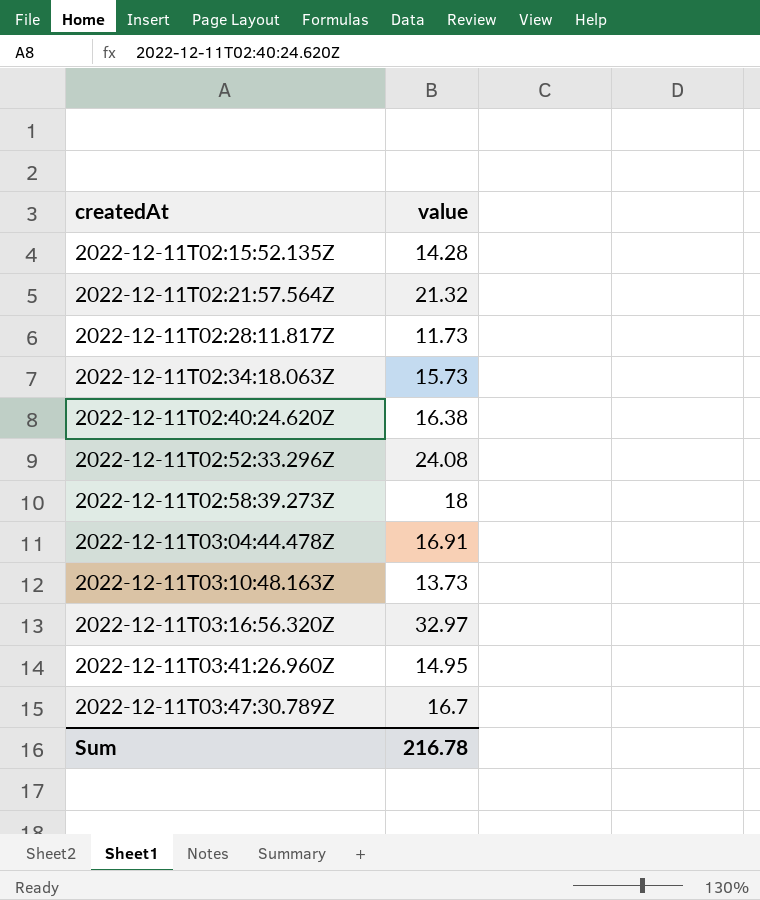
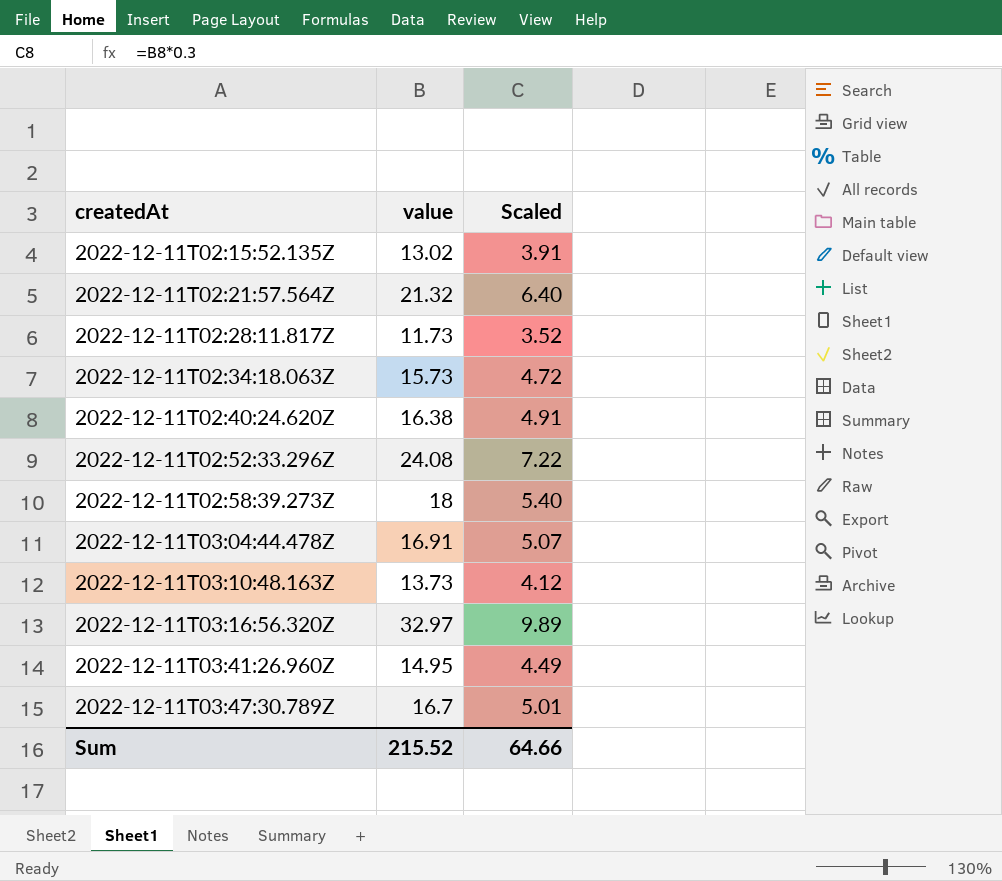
column Scaled | formula: none -> [value] * 0.3
2022-12-11T02:15:52.135Z | value: 14.28 -> 13.02
Sum | value: 216.78 -> 215.52

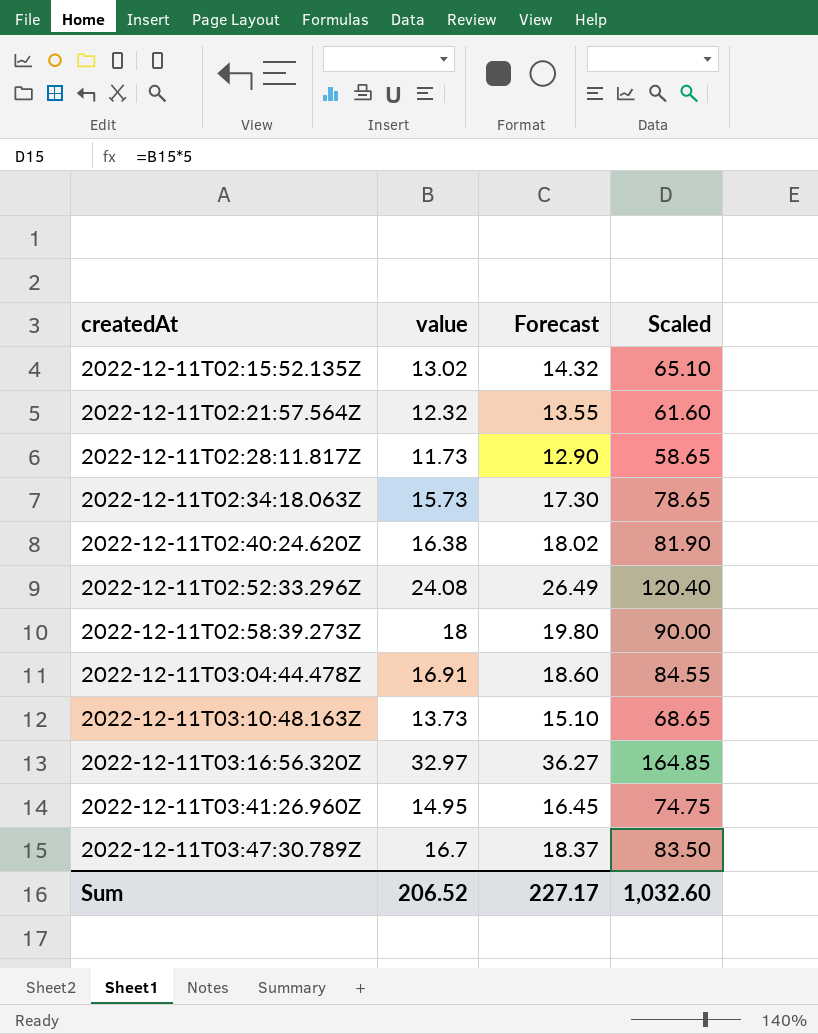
column Forecast | formula: none -> [value] * 1.1
column Scaled | formula: [value] * 0.3 -> [value] * 5
2022-12-11T02:21:57.564Z | value: 21.32 -> 12.32
Sum | value: 215.52 -> 206.52
Sum | Scaled: 64.66 -> 1,032.60

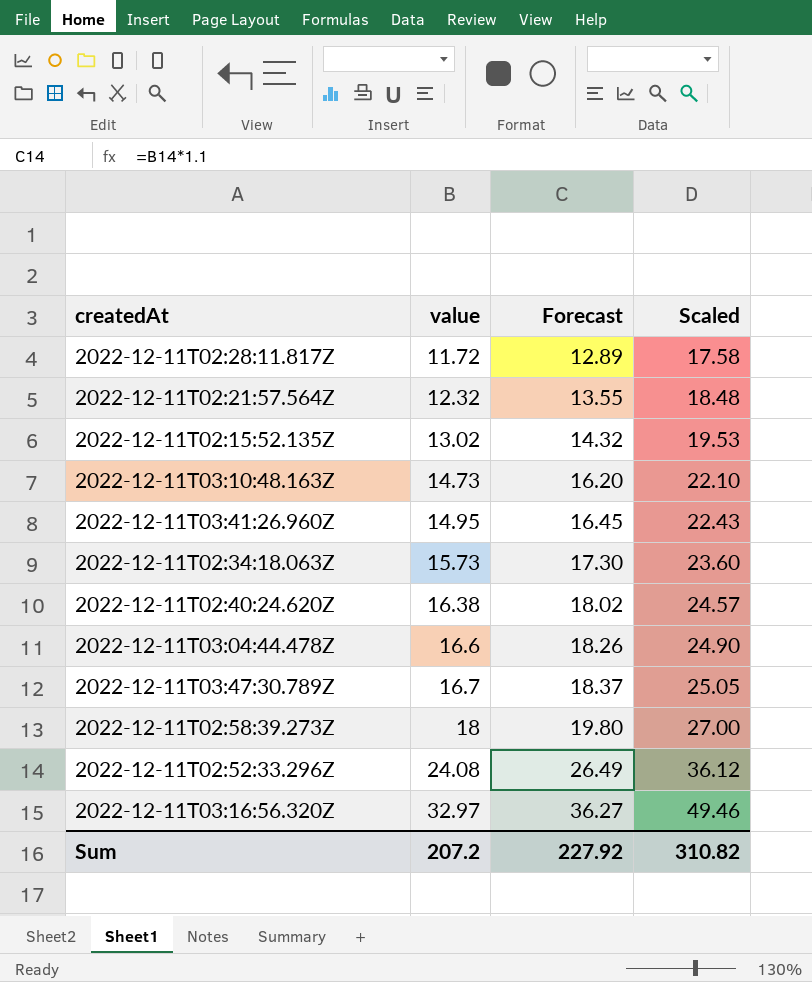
row order: createdAt ascending -> value ascending
column Scaled | formula: [value] * 5 -> [value] * 1.5
2022-12-11T02:28:11.817Z | value: 11.73 -> 11.72
2022-12-11T02:28:11.817Z | Forecast: 12.90 -> 12.89
2022-12-11T03:10:48.163Z | value: 13.73 -> 14.73
2022-12-11T03:10:48.163Z | Forecast: 15.10 -> 16.20
2022-12-11T03:04:44.478Z | value: 16.91 -> 16.6
2022-12-11T03:04:44.478Z | Forecast: 18.60 -> 18.26
Sum | value: 206.52 -> 207.2
Sum | Forecast: 227.17 -> 227.92
Sum | Scaled: 1,032.60 -> 310.82

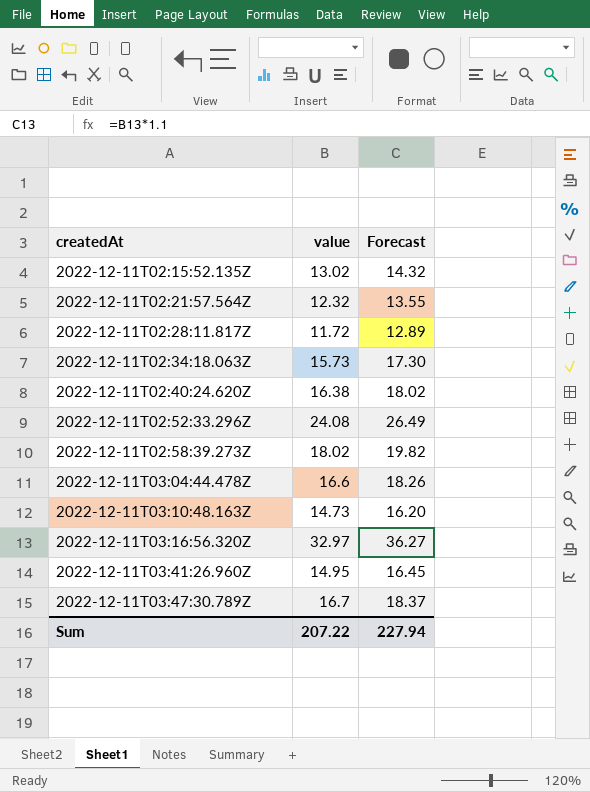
row order: value ascending -> createdAt ascending
column Scaled | formula: [value] * 1.5 -> none
2022-12-11T02:58:39.273Z | value: 18 -> 18.02
2022-12-11T02:58:39.273Z | Forecast: 19.80 -> 19.82
Sum | value: 207.2 -> 207.22
Sum | Forecast: 227.92 -> 227.94

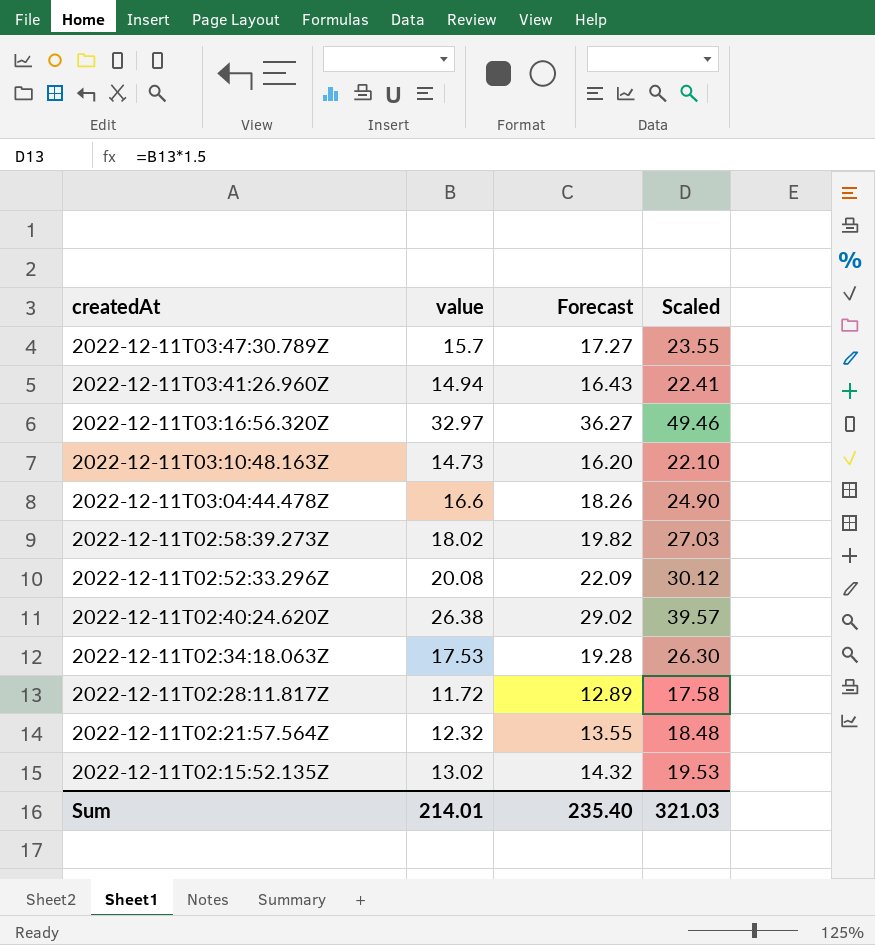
row order: createdAt ascending -> createdAt descending
column Scaled | formula: none -> [value] * 1.5
2022-12-11T03:47:30.789Z | value: 16.7 -> 15.7
2022-12-11T03:47:30.789Z | Forecast: 18.37 -> 17.27
2022-12-11T03:41:26.960Z | value: 14.95 -> 14.94
2022-12-11T03:41:26.960Z | Forecast: 16.45 -> 16.43
2022-12-11T02:52:33.296Z | value: 24.08 -> 20.08
2022-12-11T02:52:33.296Z | Forecast: 26.49 -> 22.09
2022-12-11T02:40:24.620Z | value: 16.38 -> 26.38
2022-12-11T02:40:24.620Z | Forecast: 18.02 -> 29.02
2022-12-11T02:34:18.063Z | value: 15.73 -> 17.53
2022-12-11T02:34:18.063Z | Forecast: 17.30 -> 19.28
Sum | value: 207.22 -> 214.01
Sum | Forecast: 227.94 -> 235.40

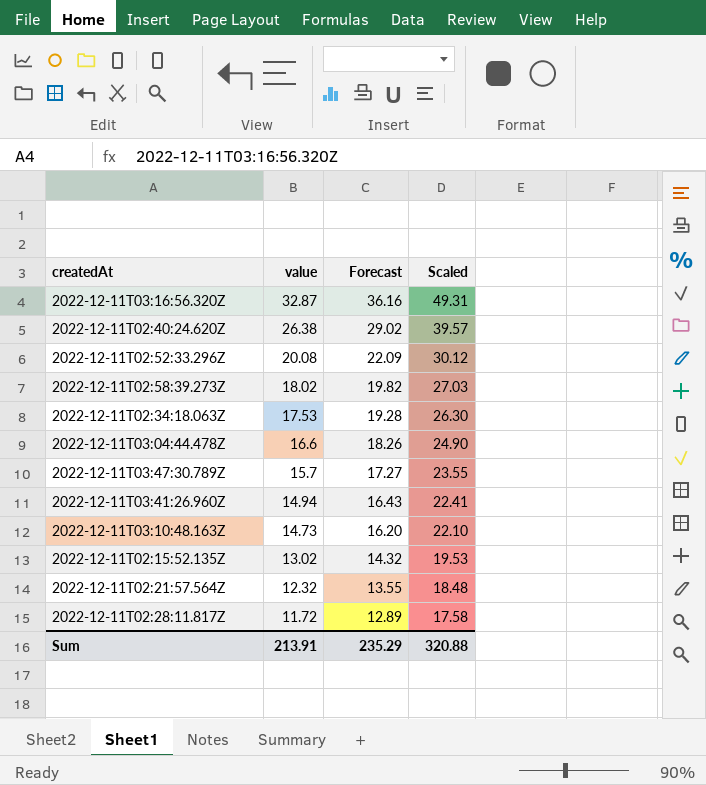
row order: createdAt descending -> value descending
2022-12-11T03:16:56.320Z | value: 32.97 -> 32.87
2022-12-11T03:16:56.320Z | Forecast: 36.27 -> 36.16
2022-12-11T03:16:56.320Z | Scaled: 49.46 -> 49.31
Sum | value: 214.01 -> 213.91
Sum | Forecast: 235.40 -> 235.29
Sum | Scaled: 321.03 -> 320.88

